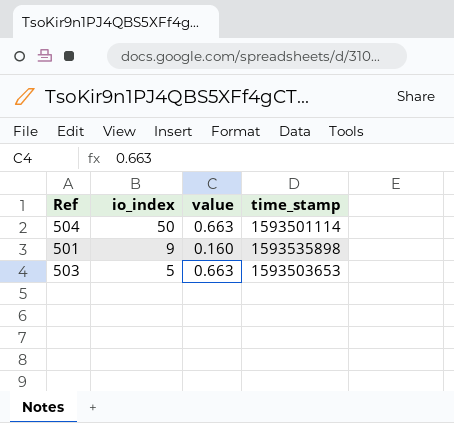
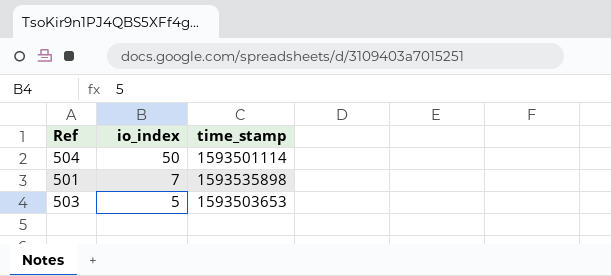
column value | position: 3 -> none
501 | io_index: 9 -> 7

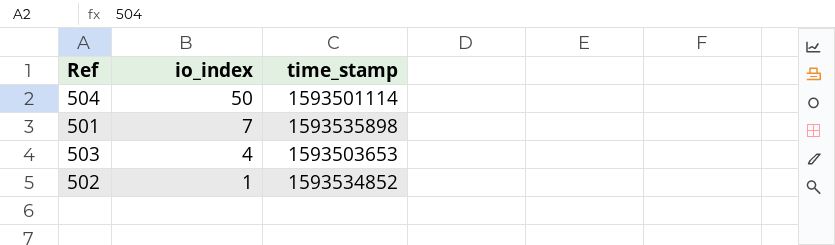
503 | io_index: 5 -> 4
row 502: none -> 1 | 1593534852

